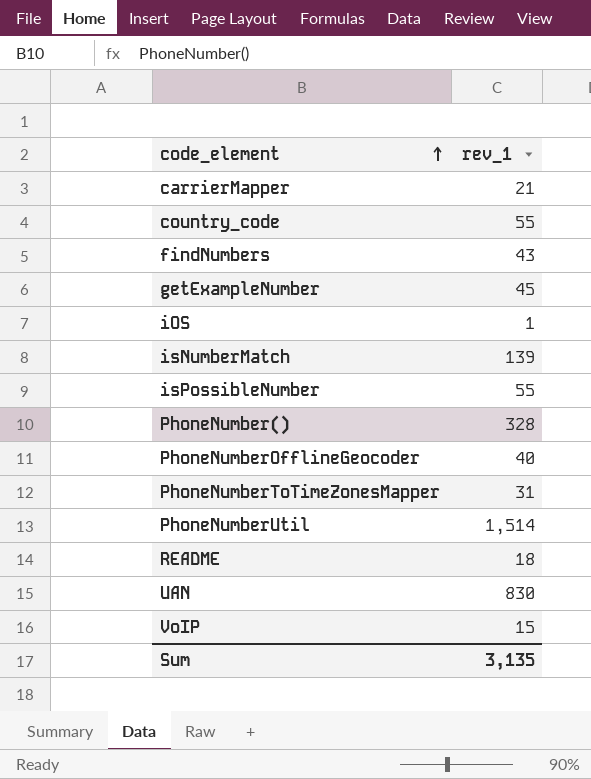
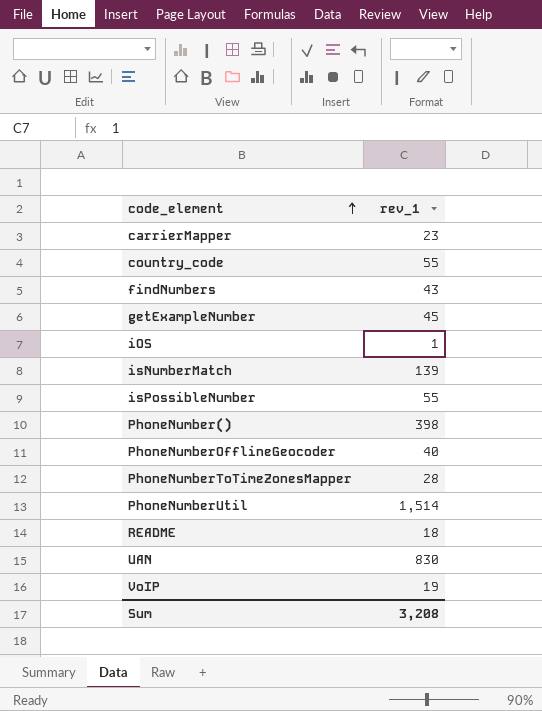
carrierMapper | rev_1: 21 -> 23
PhoneNumber() | rev_1: 328 -> 398
PhoneNumberToTimeZonesMapper | rev_1: 31 -> 28
VoIP | rev_1: 15 -> 19
Sum | rev_1: 3,135 -> 3,208

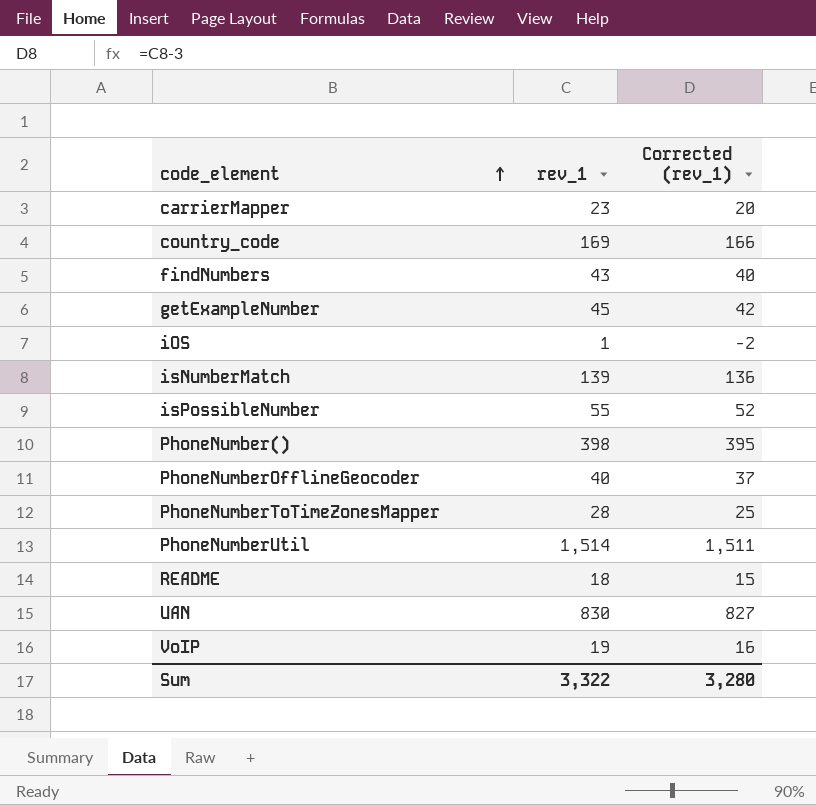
column Corrected (rev_1) | formula: none -> [rev_1] - 3
country_code | rev_1: 55 -> 169
Sum | rev_1: 3,208 -> 3,322

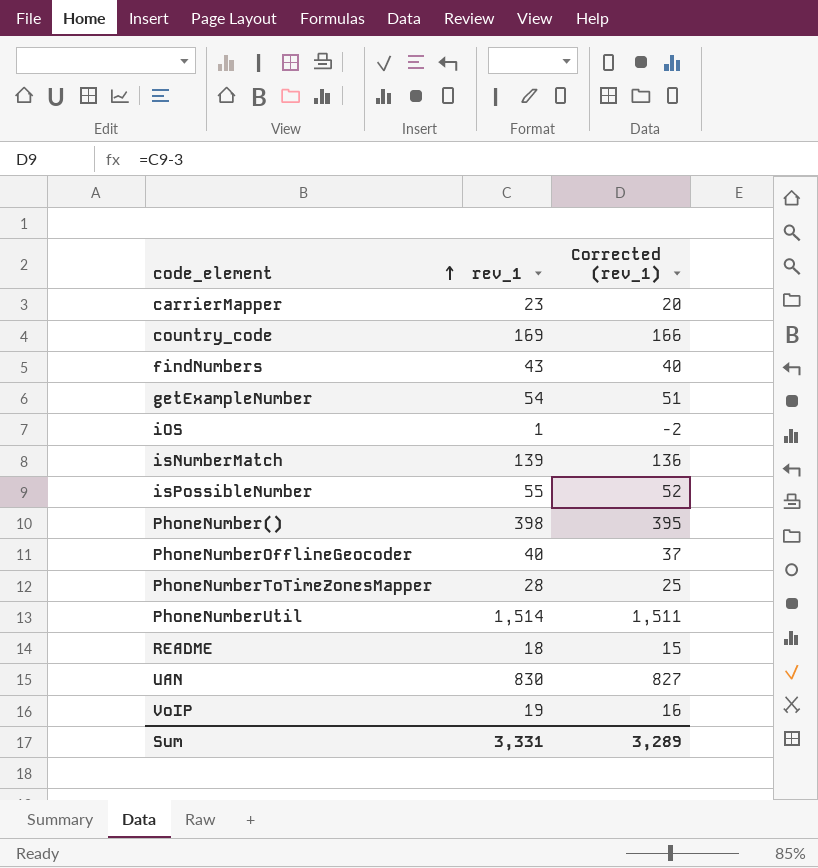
getExampleNumber | rev_1: 45 -> 54
getExampleNumber | Corrected (rev_1): 42 -> 51
Sum | rev_1: 3,322 -> 3,331
Sum | Corrected (rev_1): 3,280 -> 3,289

